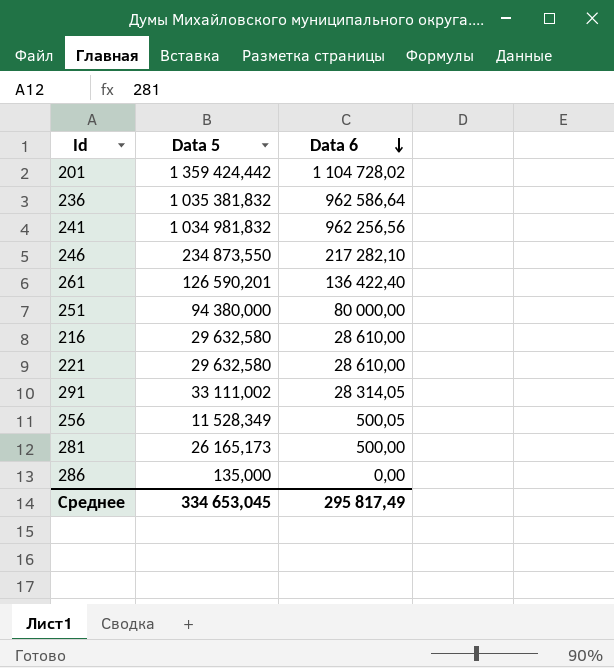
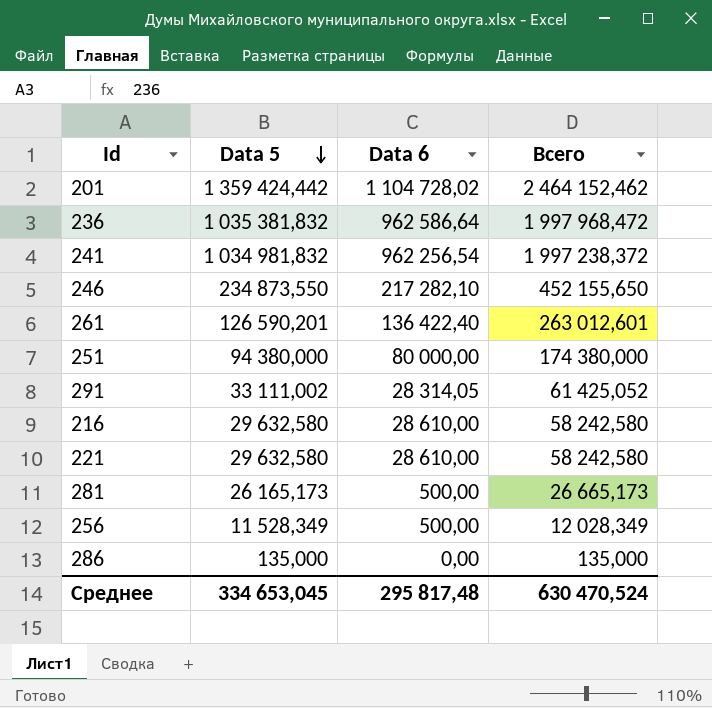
row order: Data 6 descending -> Data 5 descending
column Всего | formula: none -> [Data 5] + [Data 6]
241 | Data 6: 962 256,56 -> 962 256,54
256 | Data 6: 500,05 -> 500,00
Среднее | Data 6: 295 817,49 -> 295 817,48

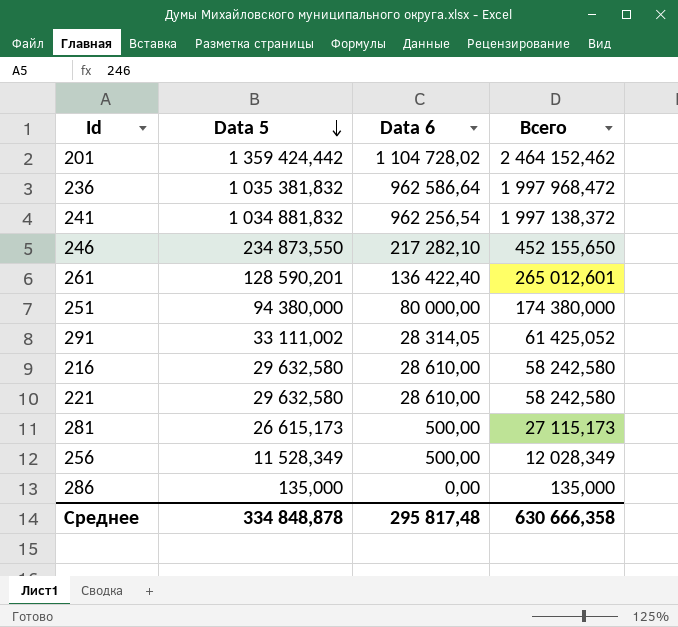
241 | Data 5: 1 034 981,832 -> 1 034 881,832
241 | Всего: 1 997 238,372 -> 1 997 138,372
261 | Data 5: 126 590,201 -> 128 590,201
261 | Всего: 263 012,601 -> 265 012,601
281 | Data 5: 26 165,173 -> 26 615,173
281 | Всего: 26 665,173 -> 27 115,173
Среднее | Data 5: 334 653,045 -> 334 848,878
Среднее | Всего: 630 470,524 -> 630 666,358

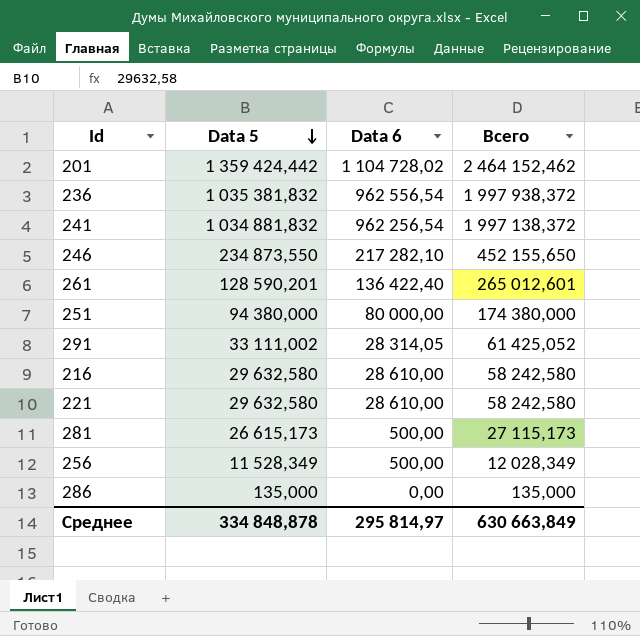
236 | Data 6: 962 586,64 -> 962 556,54
236 | Всего: 1 997 968,472 -> 1 997 938,372
Среднее | Data 6: 295 817,48 -> 295 814,97
Среднее | Всего: 630 666,358 -> 630 663,849

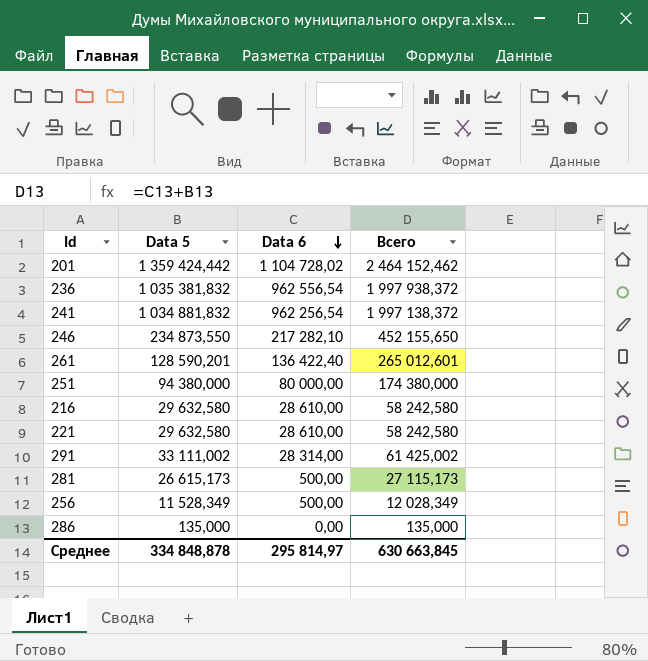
row order: Data 5 descending -> Data 6 descending
291 | Data 6: 28 314,05 -> 28 314,00
291 | Всего: 61 425,052 -> 61 425,002
Среднее | Всего: 630 663,849 -> 630 663,845

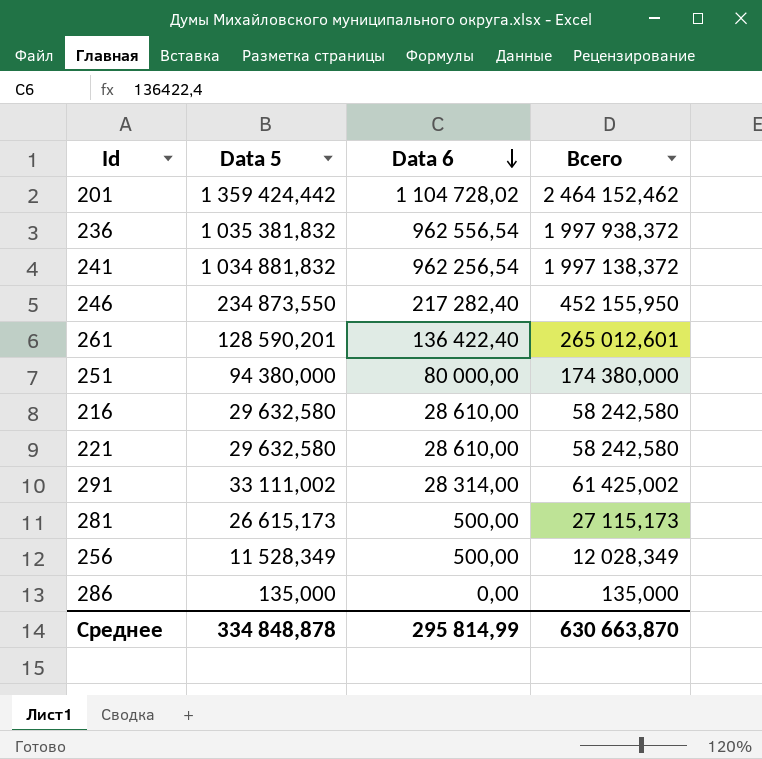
246 | Data 6: 217 282,10 -> 217 282,40
246 | Всего: 452 155,650 -> 452 155,950
Среднее | Data 6: 295 814,97 -> 295 814,99
Среднее | Всего: 630 663,845 -> 630 663,870

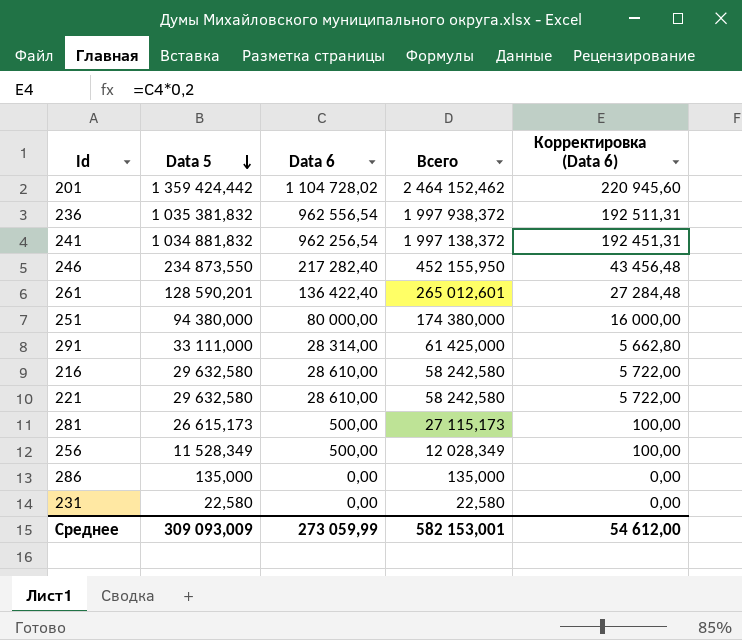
row order: Data 6 descending -> Data 5 descending
column Корректировка (Data 6) | formula: none -> [Data 6] * 0,2
291 | Data 5: 33 111,002 -> 33 111,000
291 | Всего: 61 425,002 -> 61 425,000
row 231: none -> 22,580 | 0,00 | 22,580 | 0,00
Среднее | Data 5: 334 848,878 -> 309 093,009
Среднее | Data 6: 295 814,99 -> 273 059,99
Среднее | Всего: 630 663,870 -> 582 153,001

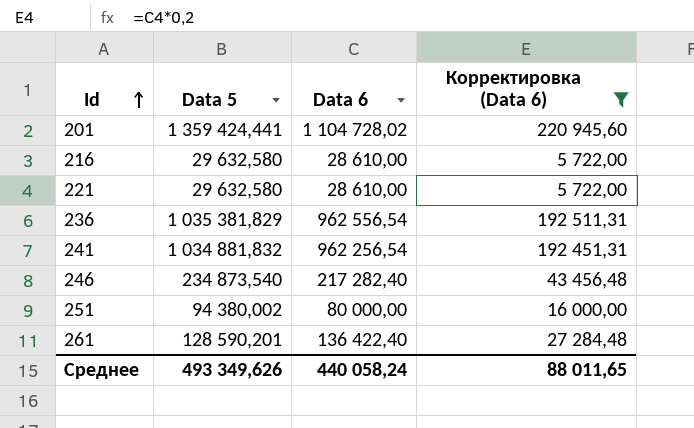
filter: none -> Корректировка (Data 6) >= 5 722,00
row order: Data 5 descending -> Id ascending
column Всего | formula: [Data 5] + [Data 6] -> none
201 | Data 5: 1 359 424,442 -> 1 359 424,441
236 | Data 5: 1 035 381,832 -> 1 035 381,829
246 | Data 5: 234 873,550 -> 234 873,540
251 | Data 5: 94 380,000 -> 94 380,002
Среднее | Data 5: 309 093,009 -> 493 349,626
Среднее | Data 6: 273 059,99 -> 440 058,24
Среднее | Корректировка (Data 6): 54 612,00 -> 88 011,65

